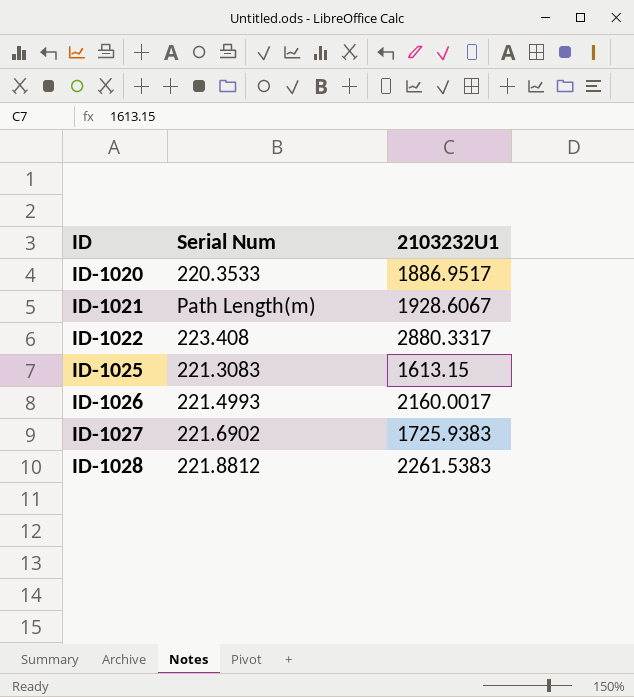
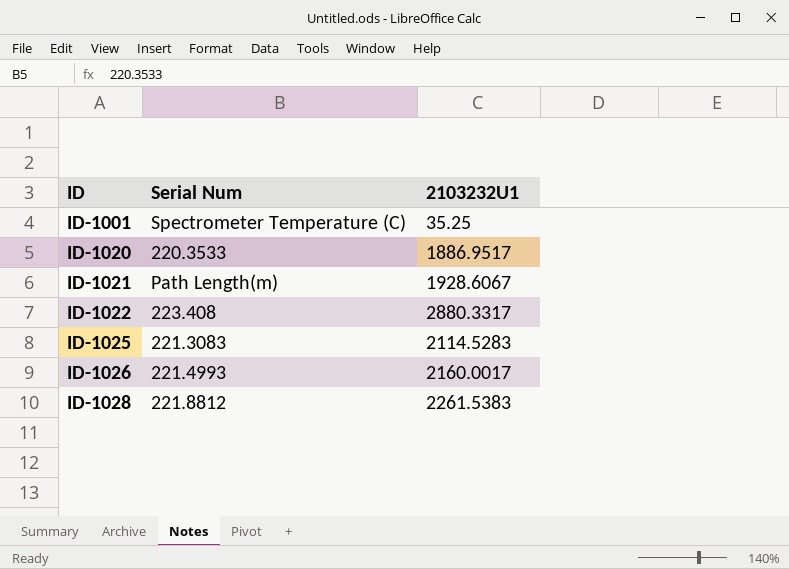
row ID-1027: 221.6902 | 1725.9383 -> none
row ID-1001: none -> Spectrometer Temperature (C) | 35.25
ID-1025 | 2103232U1: 1613.15 -> 2114.5283

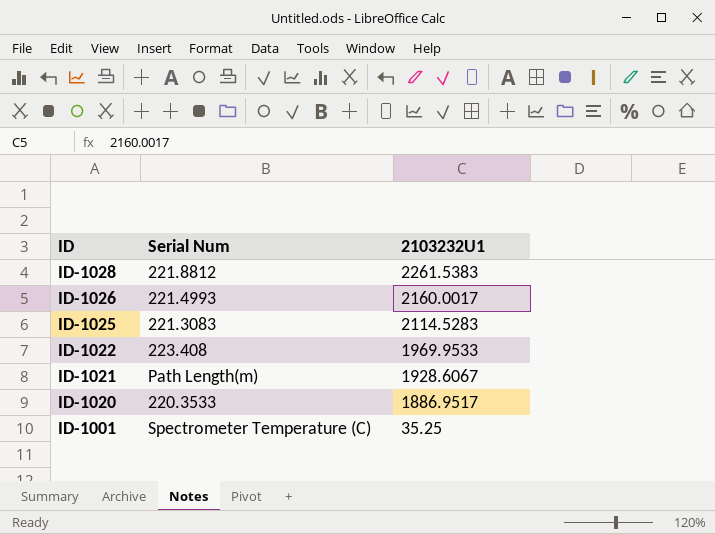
row order: ID ascending -> ID descending
ID-1022 | 2103232U1: 2880.3317 -> 1969.9533

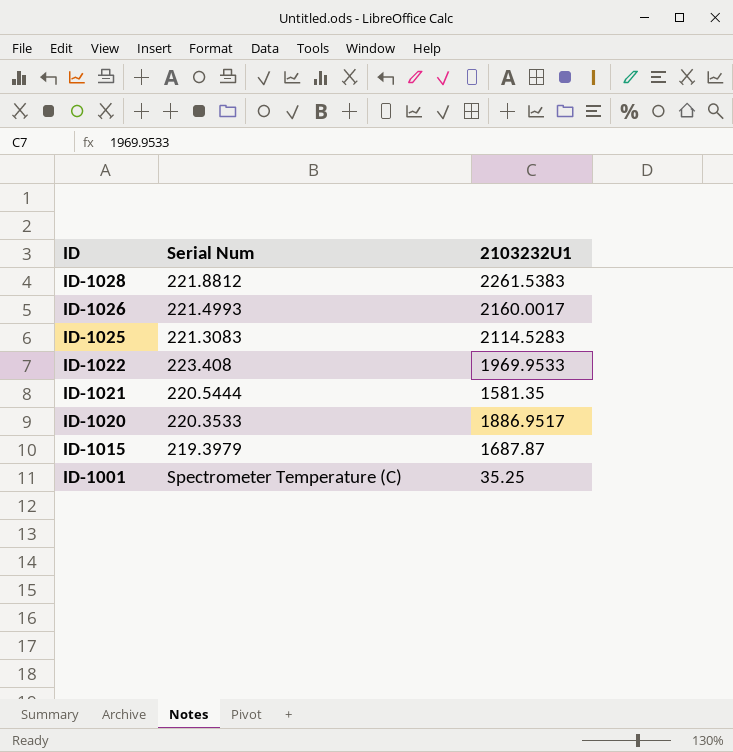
ID-1021 | Serial Num: Path Length(m) -> 220.5444
ID-1021 | 2103232U1: 1928.6067 -> 1581.35
row ID-1015: none -> 219.3979 | 1687.87

